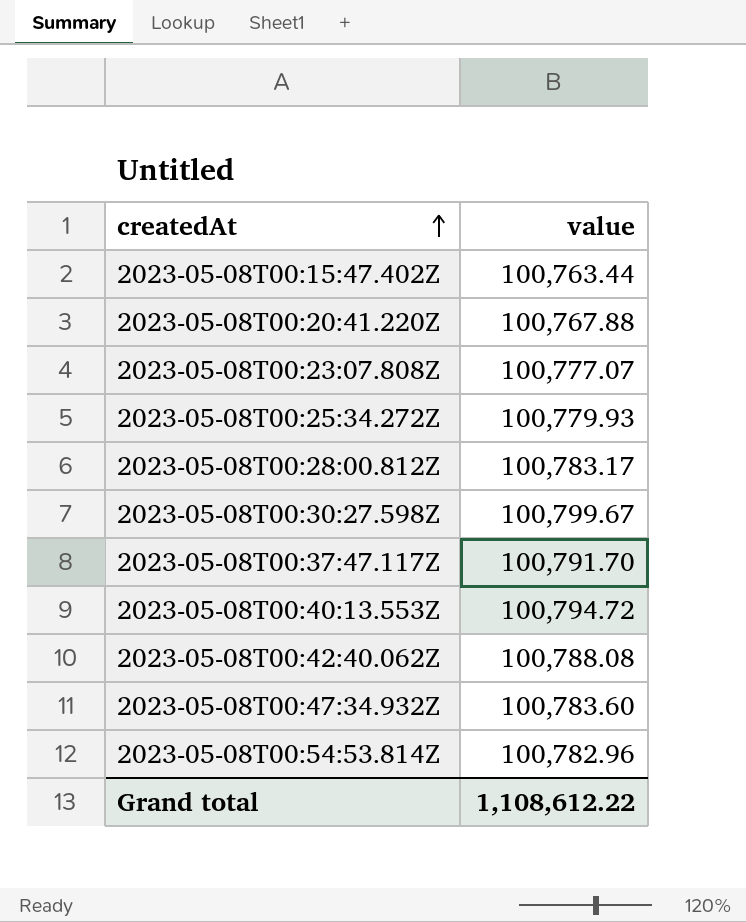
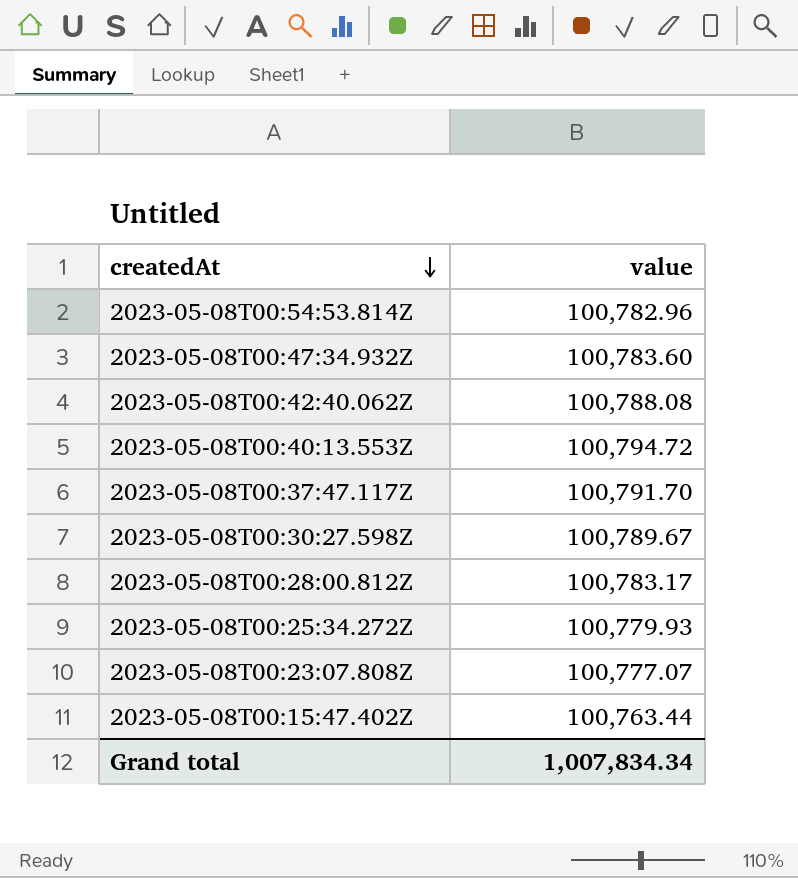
row order: createdAt ascending -> createdAt descending
row 2023-05-08T00:20:41.220Z: 100,767.88 -> none
2023-05-08T00:30:27.598Z | value: 100,799.67 -> 100,789.67
Grand total | value: 1,108,612.22 -> 1,007,834.34

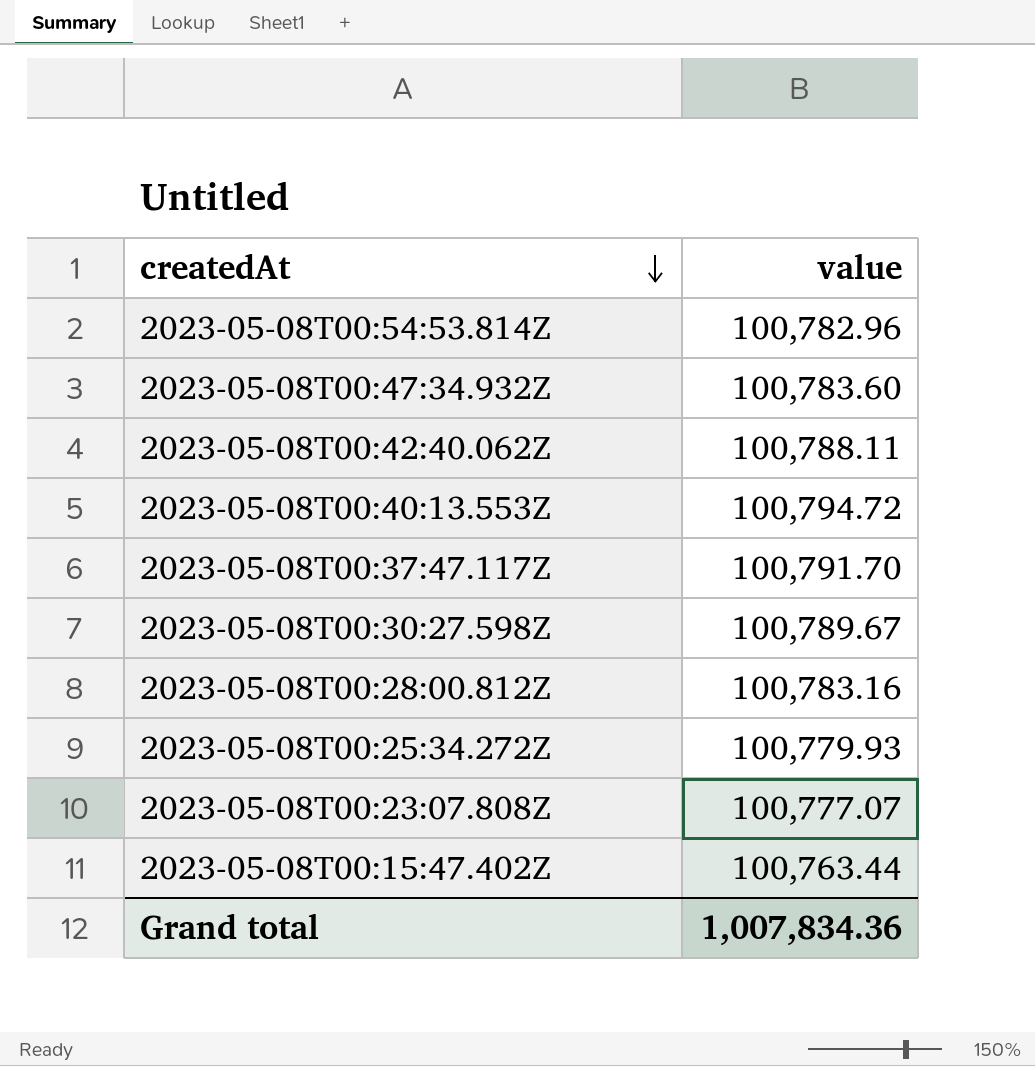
2023-05-08T00:42:40.062Z | value: 100,788.08 -> 100,788.11
2023-05-08T00:28:00.812Z | value: 100,783.17 -> 100,783.16
Grand total | value: 1,007,834.34 -> 1,007,834.36

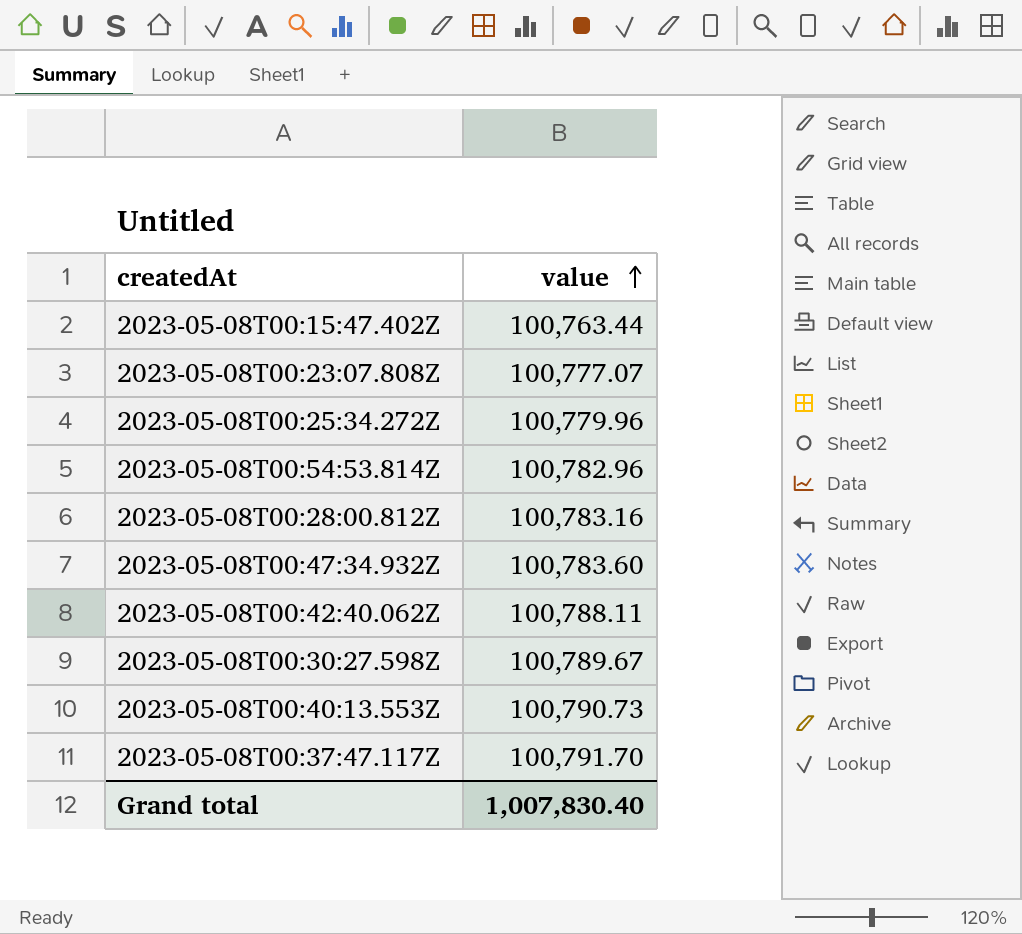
row order: createdAt descending -> value ascending
2023-05-08T00:25:34.272Z | value: 100,779.93 -> 100,779.96
2023-05-08T00:40:13.553Z | value: 100,794.72 -> 100,790.73
Grand total | value: 1,007,834.36 -> 1,007,830.40

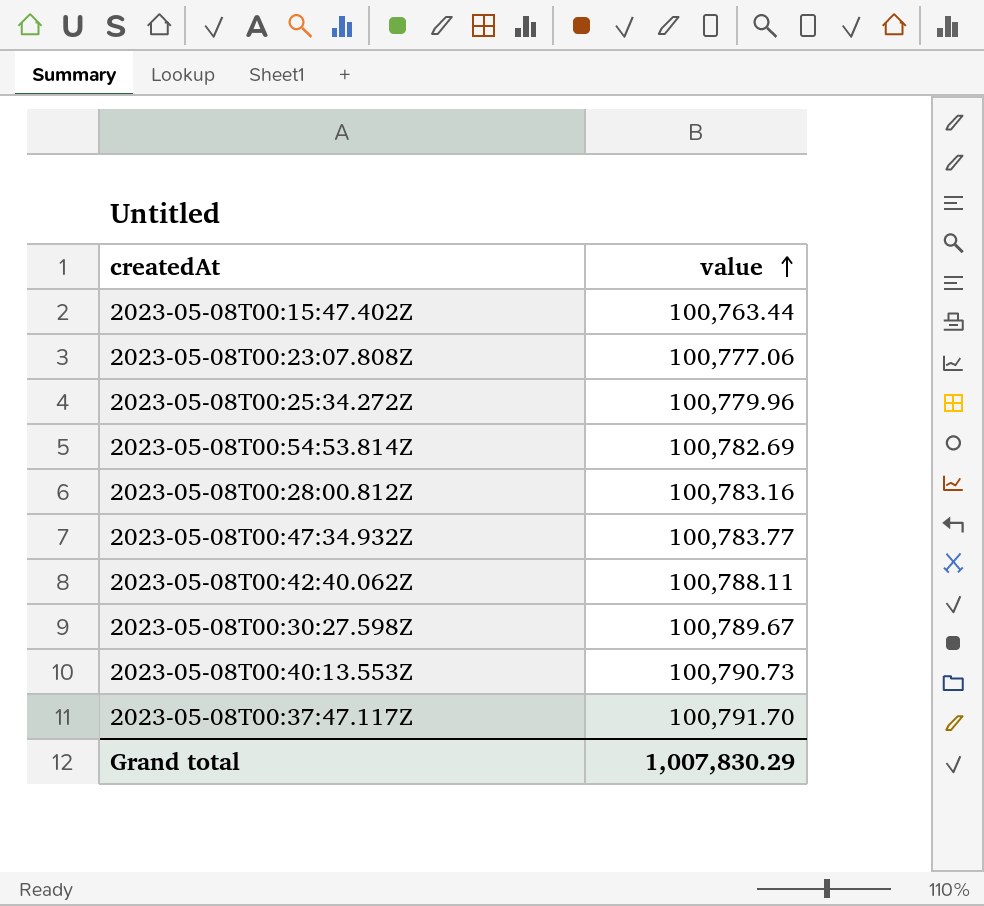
2023-05-08T00:23:07.808Z | value: 100,777.07 -> 100,777.06
2023-05-08T00:54:53.814Z | value: 100,782.96 -> 100,782.69
2023-05-08T00:47:34.932Z | value: 100,783.60 -> 100,783.77
Grand total | value: 1,007,830.40 -> 1,007,830.29

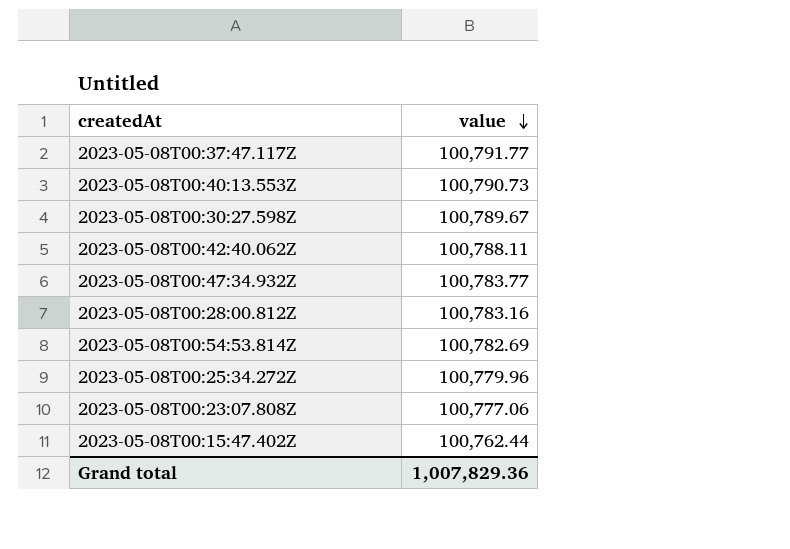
row order: value ascending -> value descending
2023-05-08T00:37:47.117Z | value: 100,791.70 -> 100,791.77
2023-05-08T00:15:47.402Z | value: 100,763.44 -> 100,762.44
Grand total | value: 1,007,830.29 -> 1,007,829.36

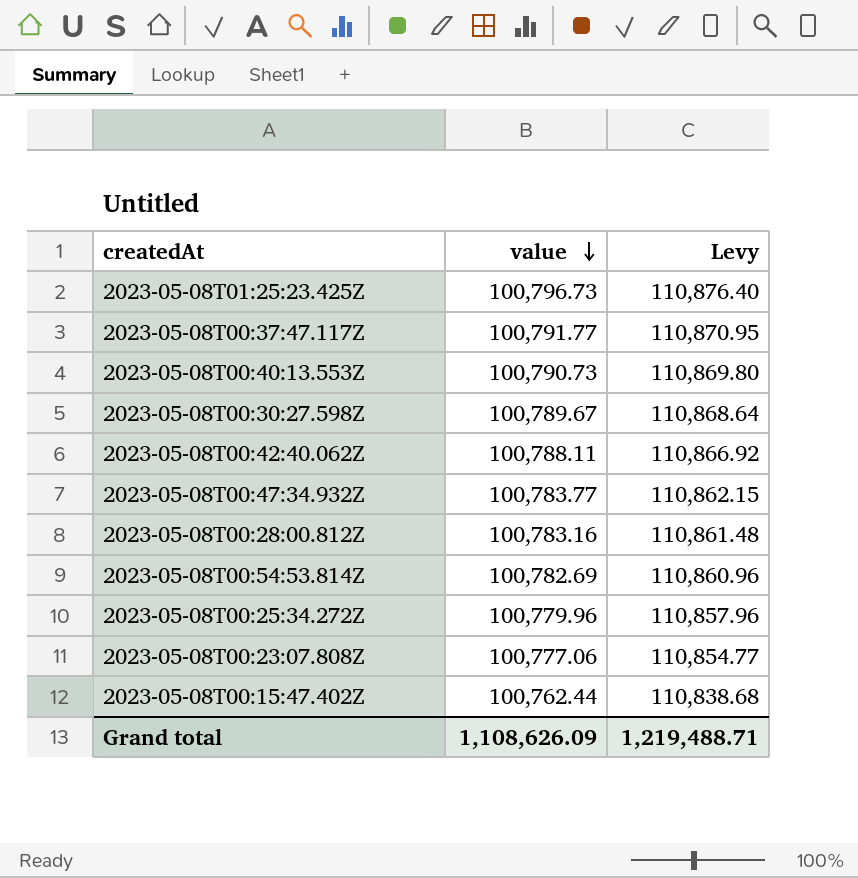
column Levy | formula: none -> [value] * 1.1
row 2023-05-08T01:25:23.425Z: none -> 100,796.73 | 110,876.40
Grand total | value: 1,007,829.36 -> 1,108,626.09

